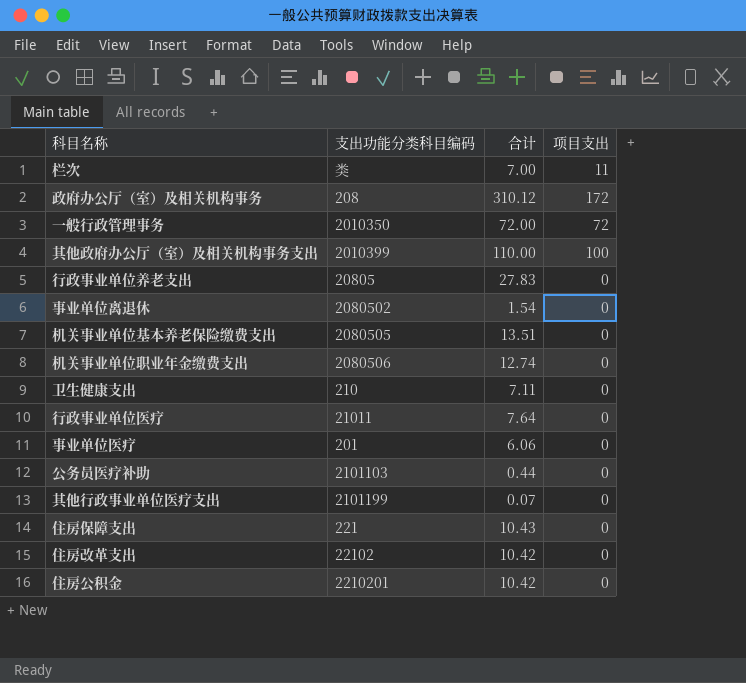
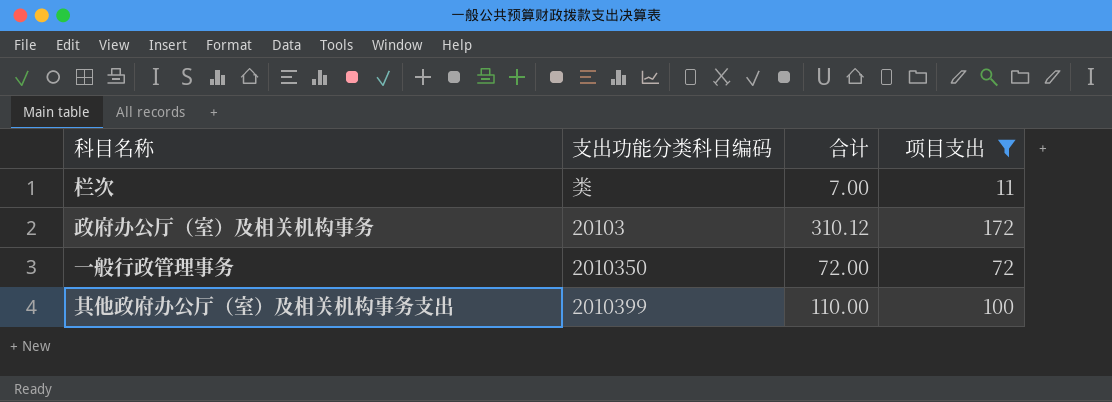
filter: none -> 项目支出 != 0
政府办公厅（室）及相关机构事务 | 支出功能分类科目编码: 208 -> 20103

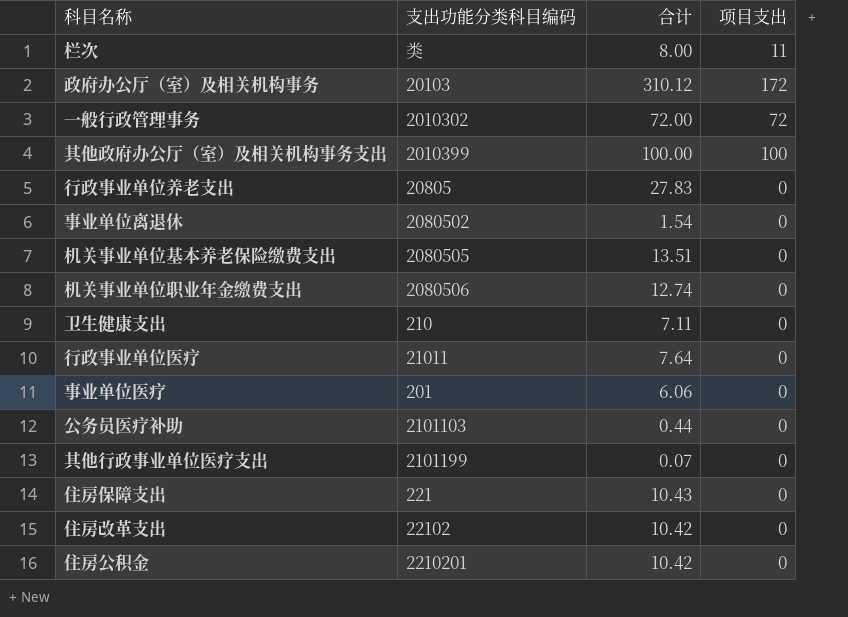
filter: 项目支出 != 0 -> none
栏次 | 合计: 7.00 -> 8.00
一般行政管理事务 | 支出功能分类科目编码: 2010350 -> 2010302
其他政府办公厅（室）及相关机构事务支出 | 合计: 110.00 -> 100.00

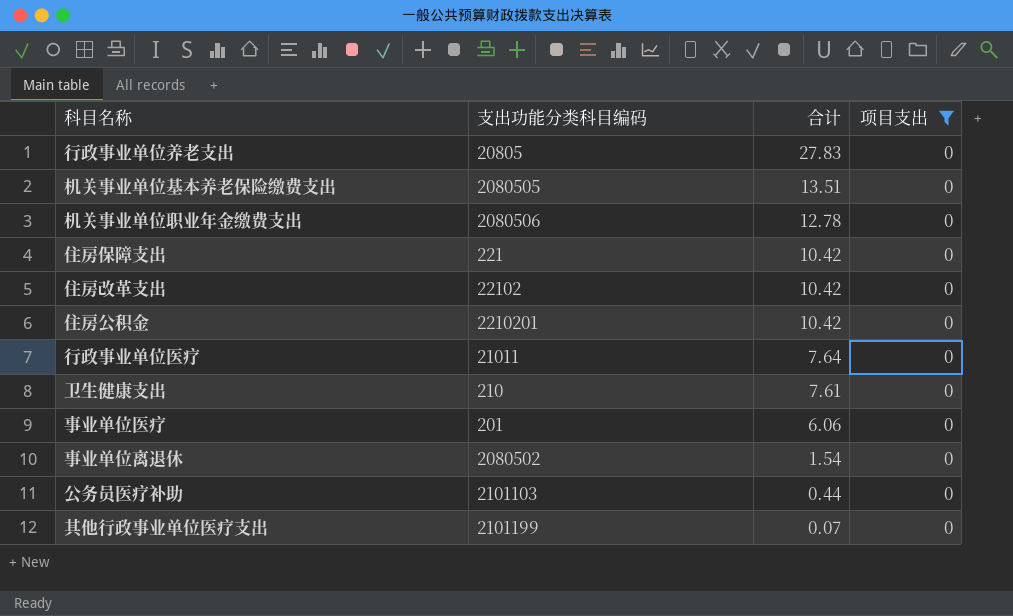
filter: none -> 项目支出 = 0
row order: none -> 合计 descending
机关事业单位职业年金缴费支出 | 合计: 12.74 -> 12.78
住房保障支出 | 合计: 10.43 -> 10.42
卫生健康支出 | 合计: 7.11 -> 7.61

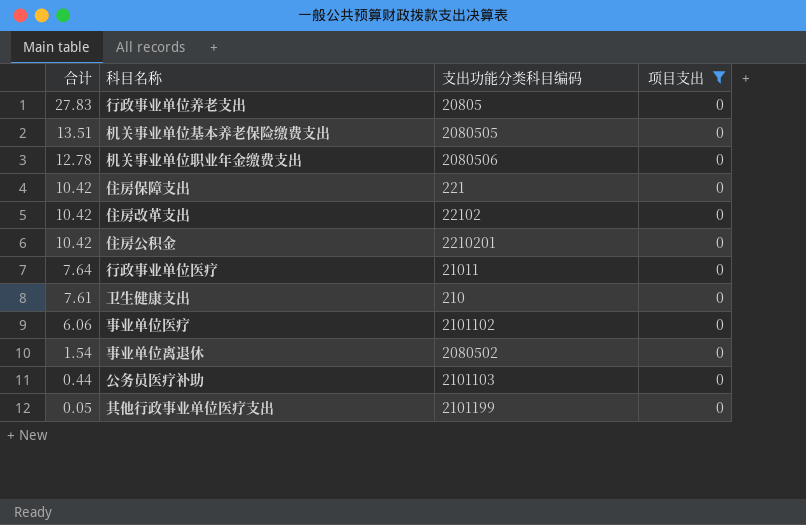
column 合计 | position: 3 -> 1
事业单位医疗 | 支出功能分类科目编码: 201 -> 2101102
其他行政事业单位医疗支出 | 合计: 0.07 -> 0.05

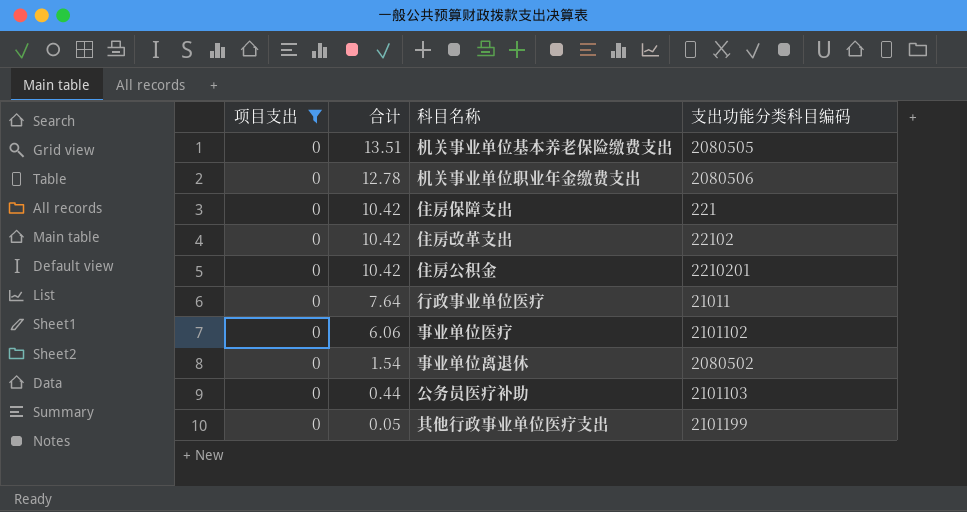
column 项目支出 | position: 4 -> 1
row 行政事业单位养老支出: 27.83 | 20805 | 0 -> none
row 卫生健康支出: 7.61 | 210 | 0 -> none

